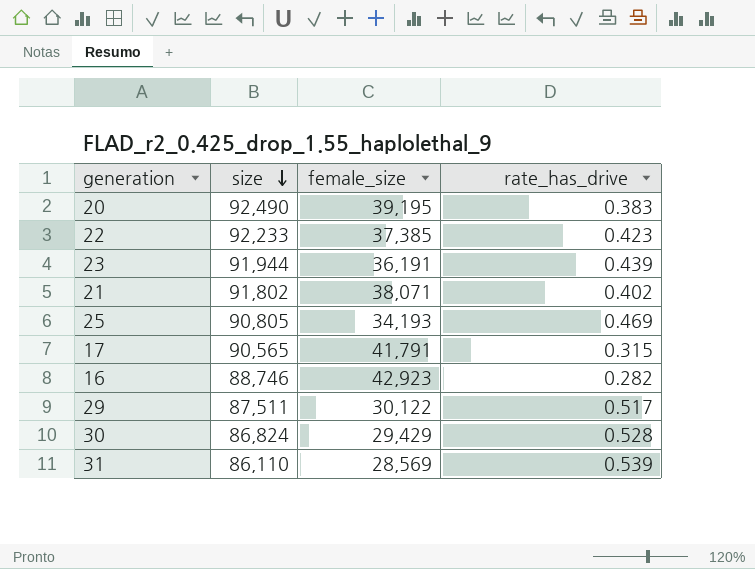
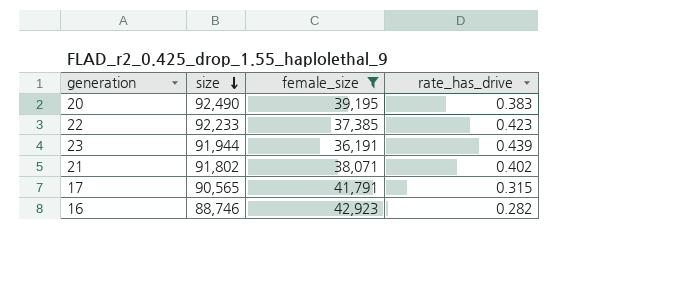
filter: none -> female_size >= 36,191

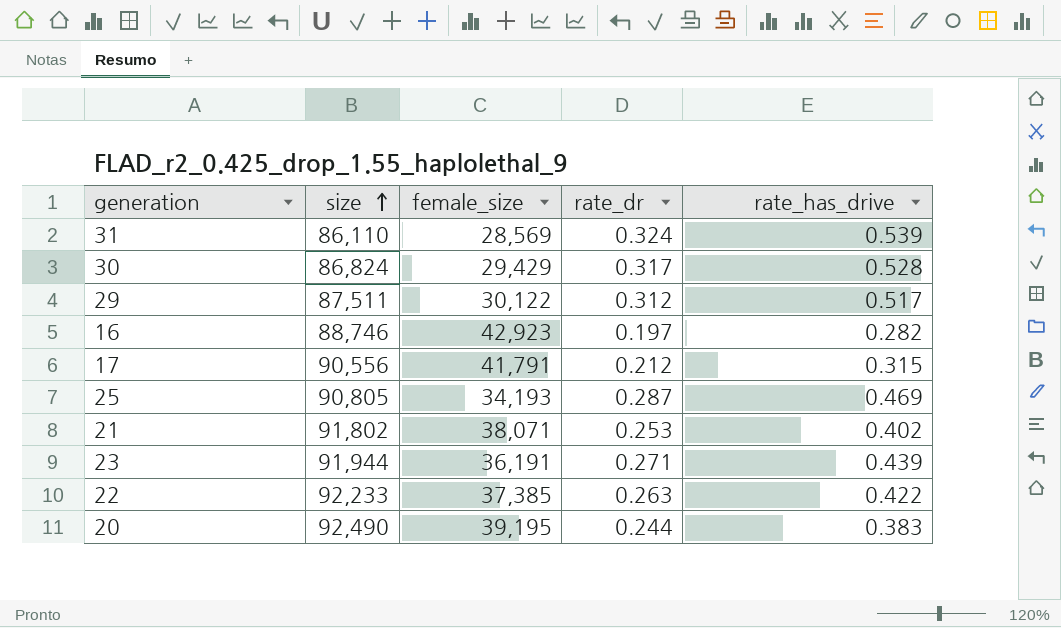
filter: female_size >= 36,191 -> none
row order: size descending -> size ascending
column rate_dr | position: none -> 4
17 | size: 90,565 -> 90,556
22 | rate_has_drive: 0.423 -> 0.422

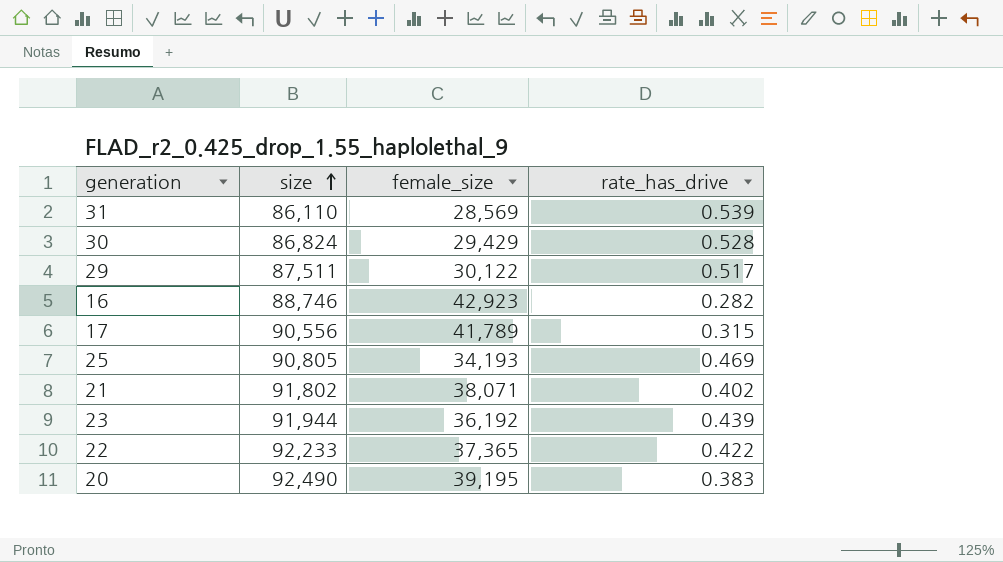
column rate_dr | position: 4 -> none
17 | female_size: 41,791 -> 41,789
23 | female_size: 36,191 -> 36,192
22 | female_size: 37,385 -> 37,365

